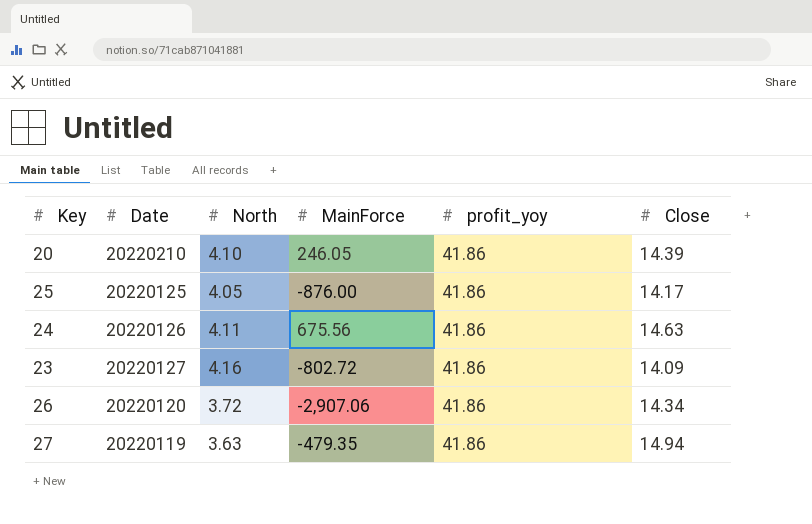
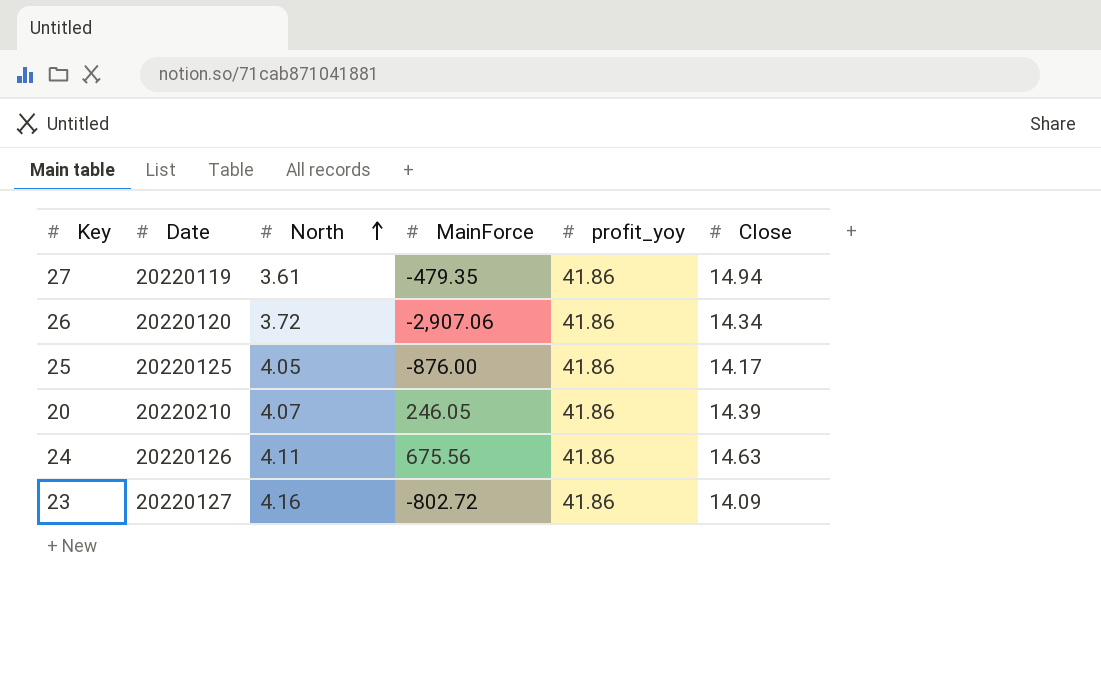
row order: none -> North ascending
27 | North: 3.63 -> 3.61
20 | North: 4.10 -> 4.07

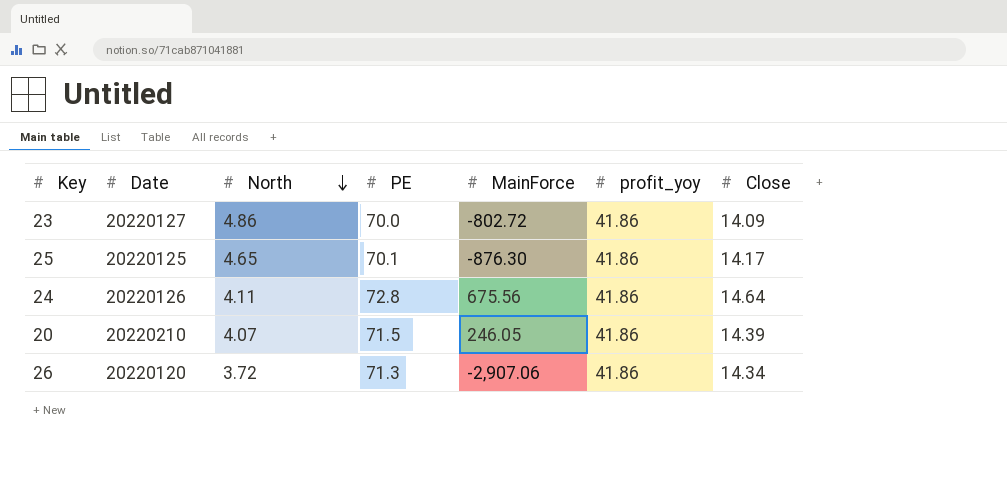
row order: North ascending -> North descending
column PE | position: none -> 4
row 27: 20220119 | 3.61 | -479.35 | 41.86 | 14.94 -> none
23 | North: 4.16 -> 4.86
25 | North: 4.05 -> 4.65
25 | MainForce: -876.00 -> -876.30
24 | Close: 14.63 -> 14.64

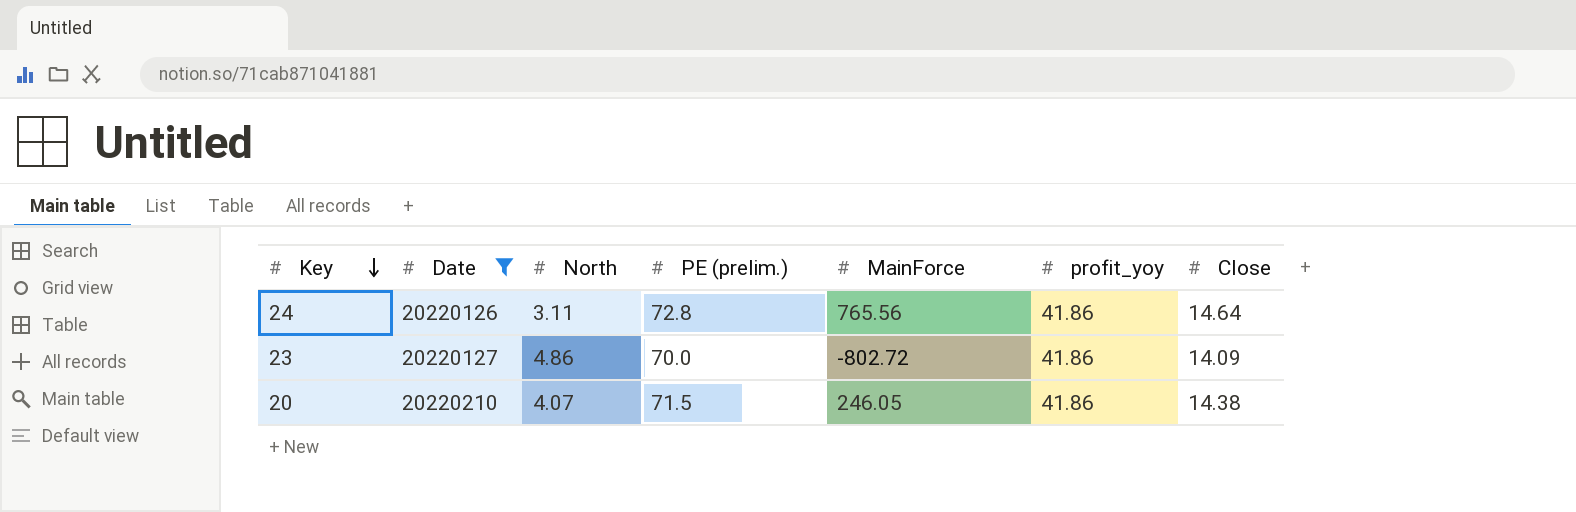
filter: none -> Date >= 20220126
row order: North descending -> Key descending
column name: PE -> PE (prelim.)
24 | North: 4.11 -> 3.11
24 | MainForce: 675.56 -> 765.56
20 | Close: 14.39 -> 14.38

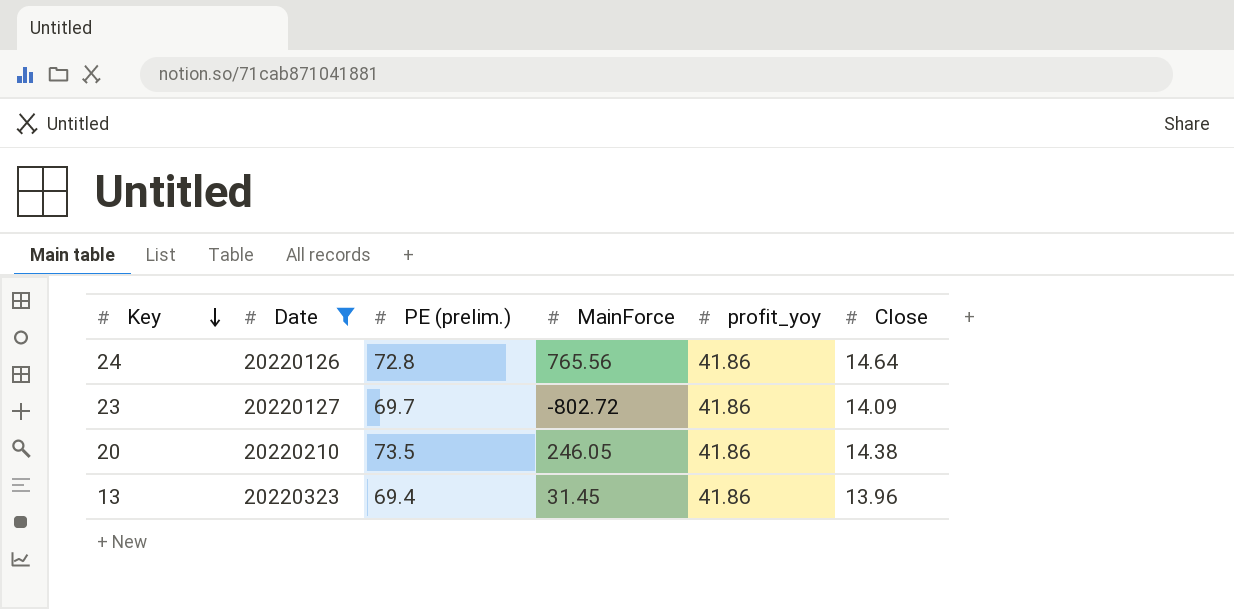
column North | position: 3 -> none
23 | PE (prelim.): 70.0 -> 69.7
20 | PE (prelim.): 71.5 -> 73.5
row 13: none -> 20220323 | 69.4 | 31.45 | 41.86 | 13.96

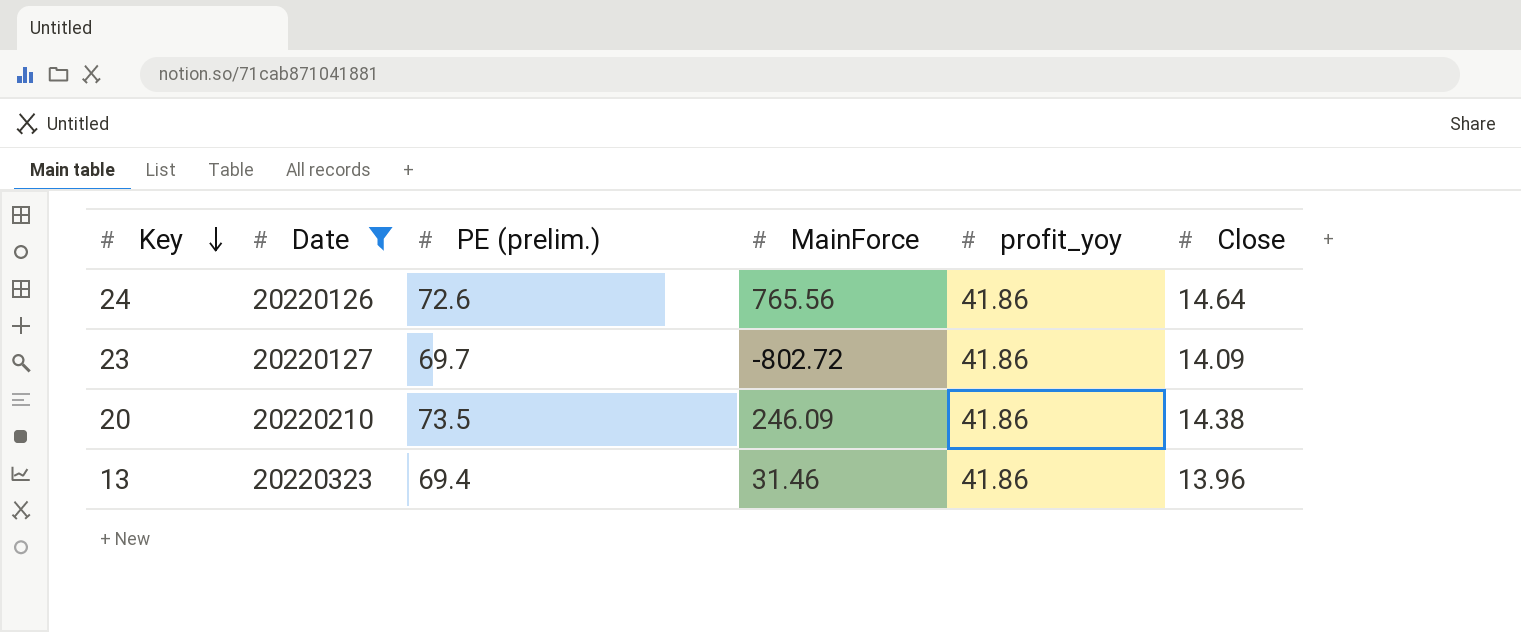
24 | PE (prelim.): 72.8 -> 72.6
20 | MainForce: 246.05 -> 246.09
13 | MainForce: 31.45 -> 31.46

